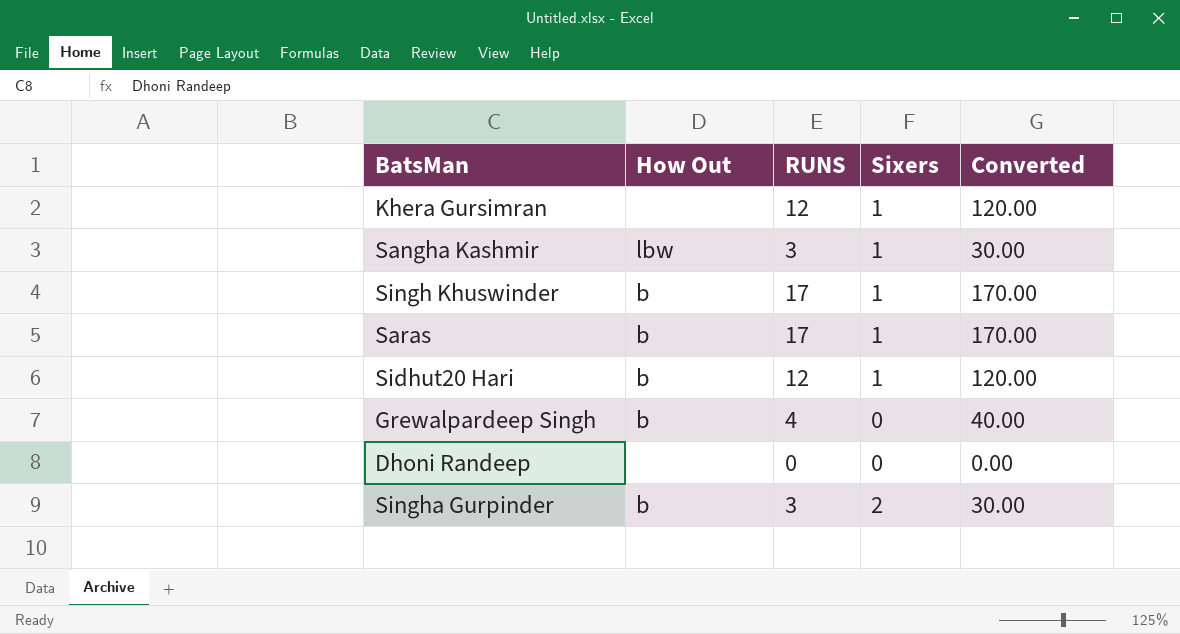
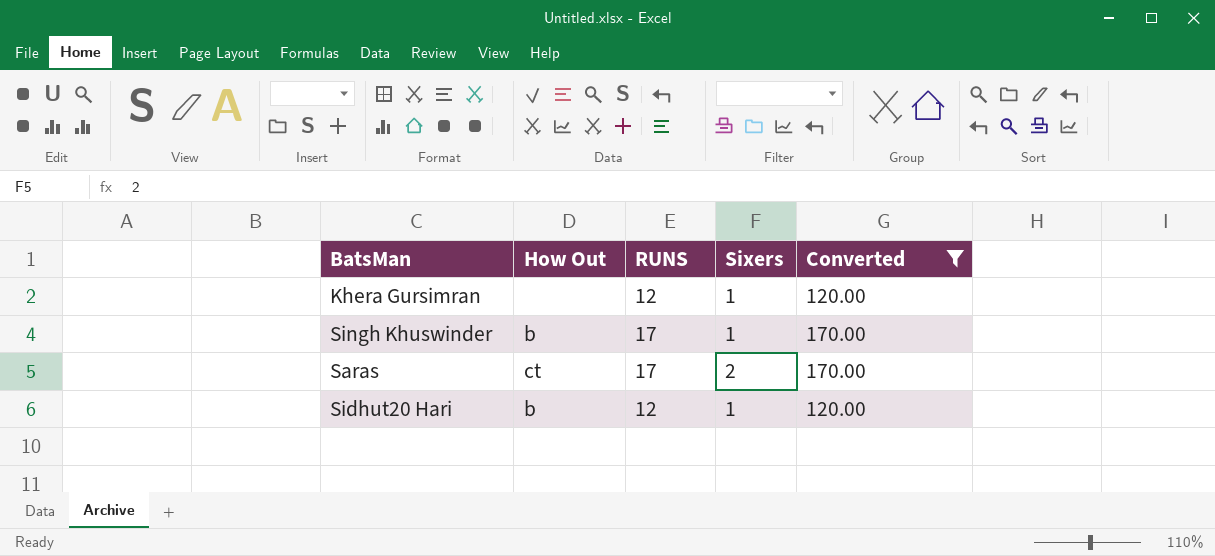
filter: none -> Converted >= 120.00
Saras | How Out: b -> ct
Saras | Sixers: 1 -> 2

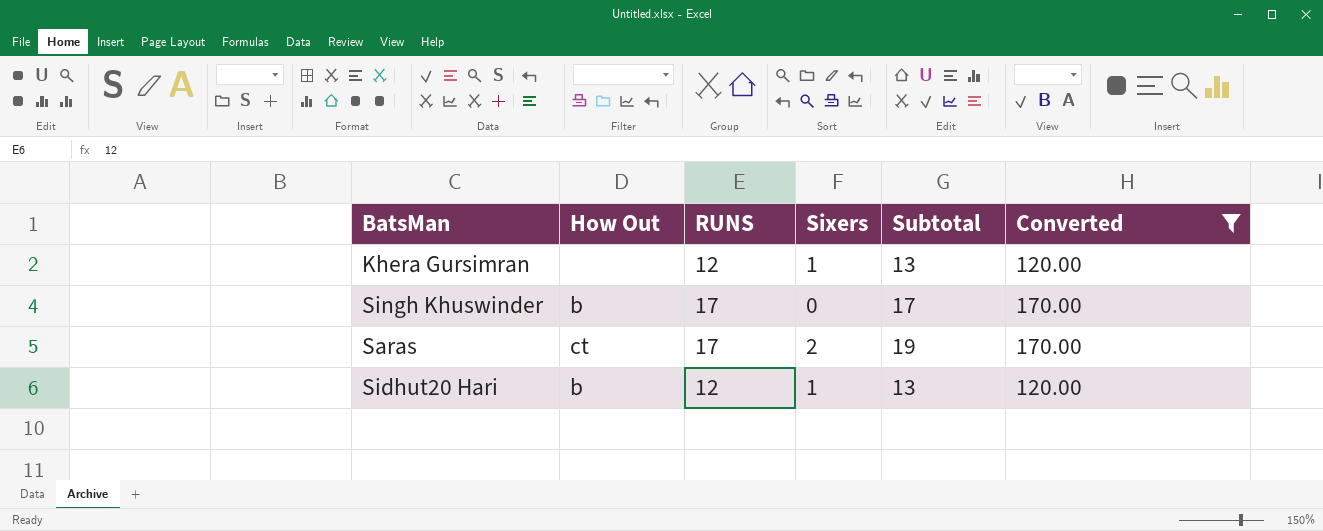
column Subtotal | formula: none -> [RUNS] + [Sixers]
Singh Khuswinder | Sixers: 1 -> 0

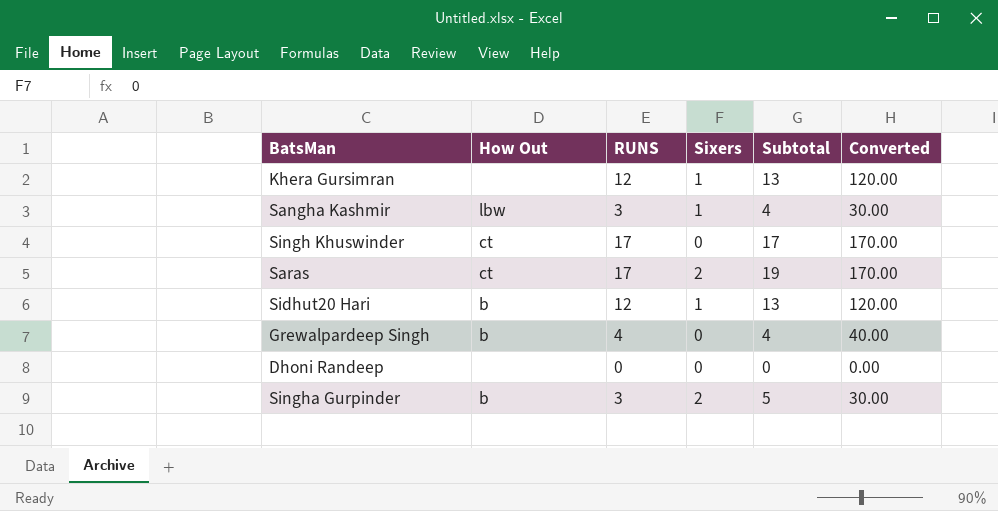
filter: Converted >= 120.00 -> none
Singh Khuswinder | How Out: b -> ct

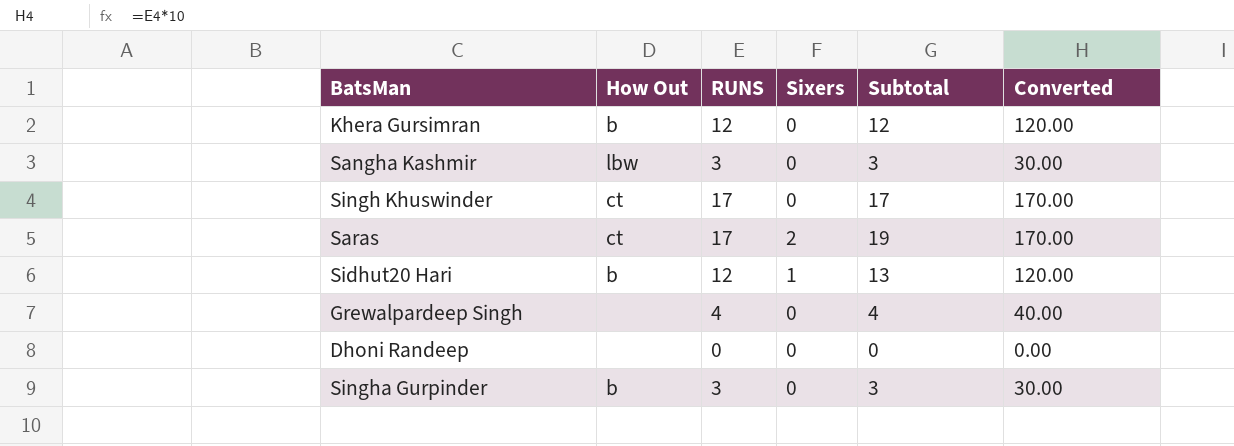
Khera Gursimran | How Out: none -> b
Khera Gursimran | Sixers: 1 -> 0
Khera Gursimran | Subtotal: 13 -> 12
Sangha Kashmir | Sixers: 1 -> 0
Sangha Kashmir | Subtotal: 4 -> 3
Grewalpardeep Singh | How Out: b -> none
Singha Gurpinder | Sixers: 2 -> 0
Singha Gurpinder | Subtotal: 5 -> 3

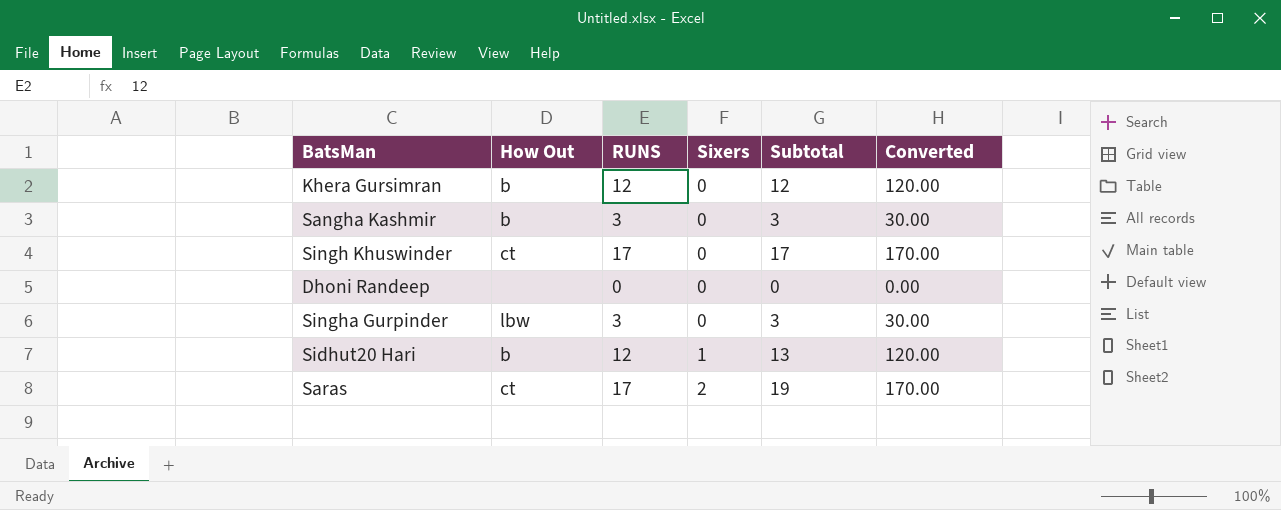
row order: none -> Sixers ascending
row Grewalpardeep Singh: none | 4 | 0 | 4 | 40.00 -> none
Sangha Kashmir | How Out: lbw -> b
Singha Gurpinder | How Out: b -> lbw

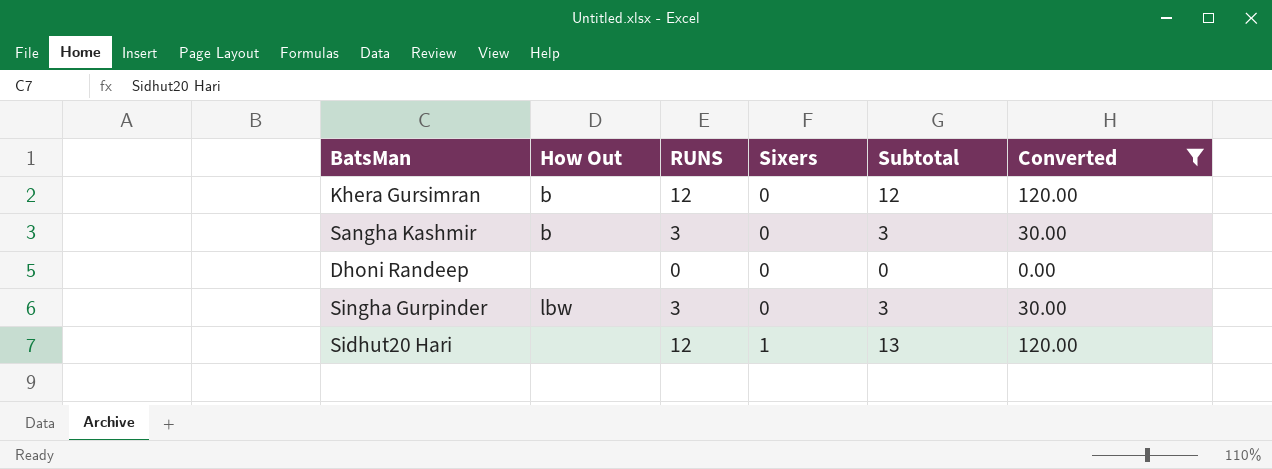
filter: none -> Converted != 170.00
Sidhut20 Hari | How Out: b -> none

